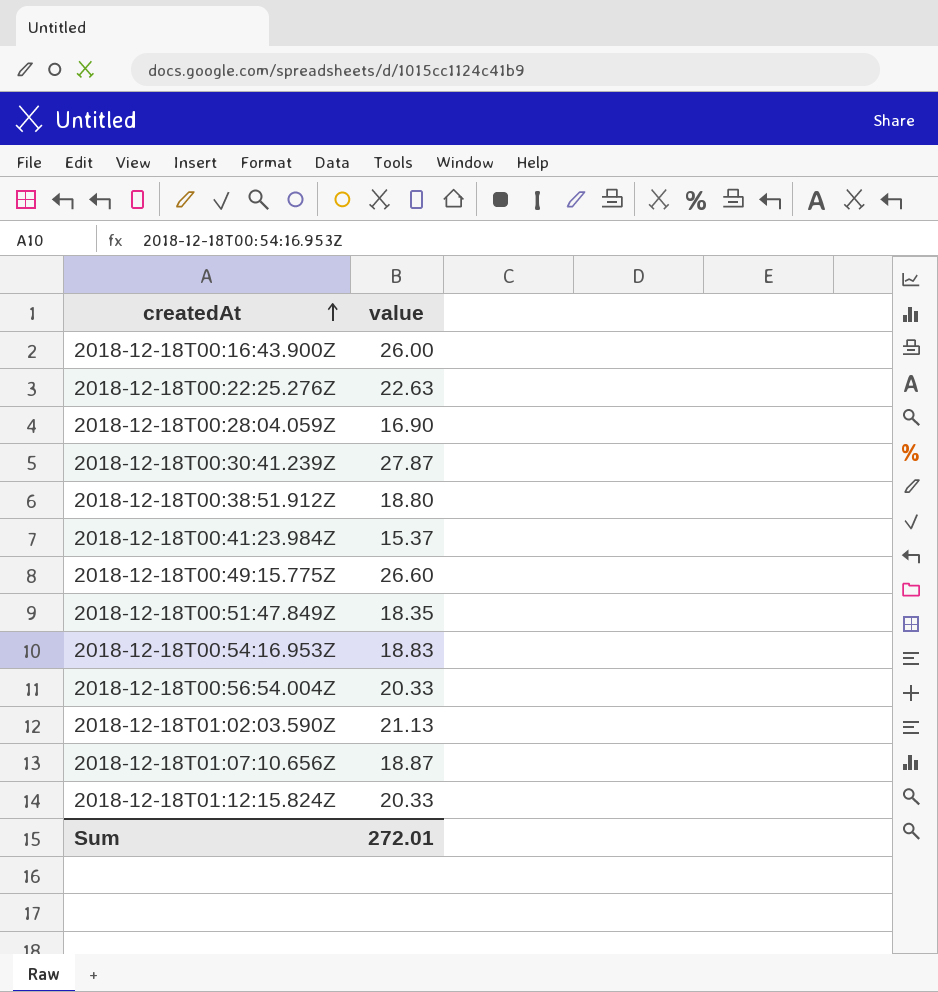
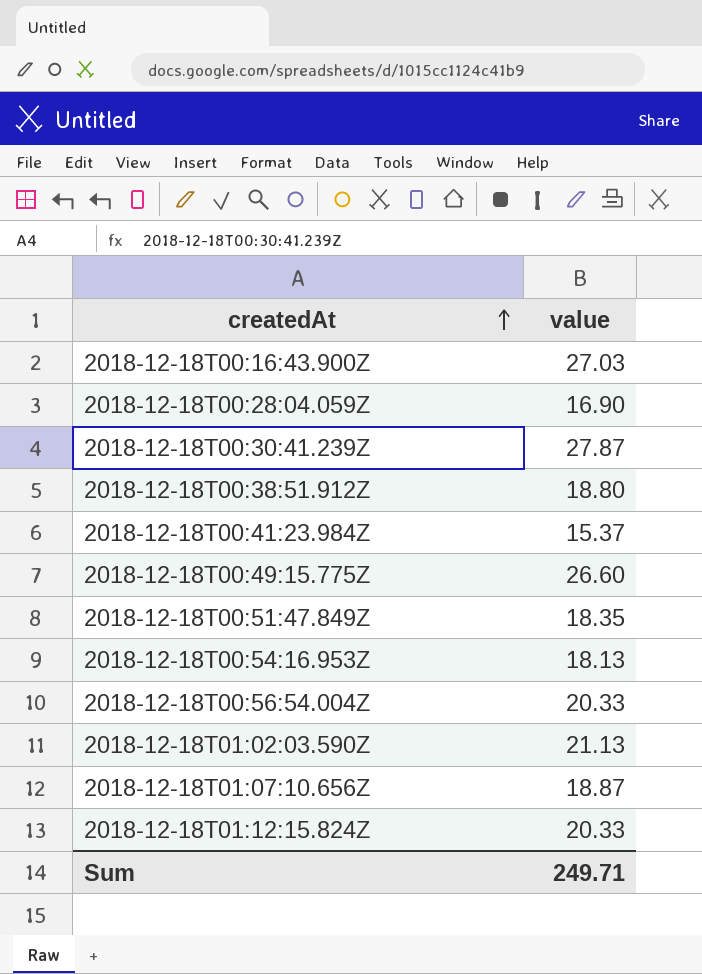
row 2018-12-18T00:22:25.276Z: 22.63 -> none
2018-12-18T00:16:43.900Z | value: 26.00 -> 27.03
2018-12-18T00:54:16.953Z | value: 18.83 -> 18.13
Sum | value: 272.01 -> 249.71

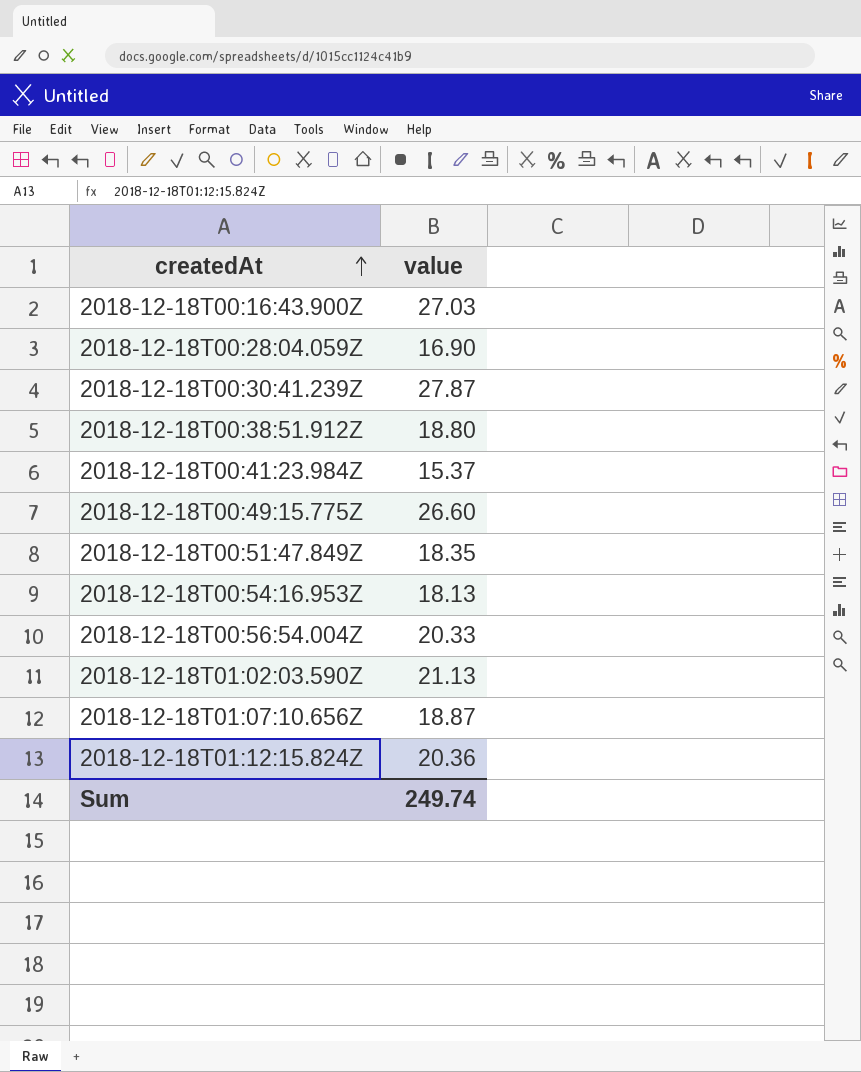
2018-12-18T01:12:15.824Z | value: 20.33 -> 20.36
Sum | value: 249.71 -> 249.74

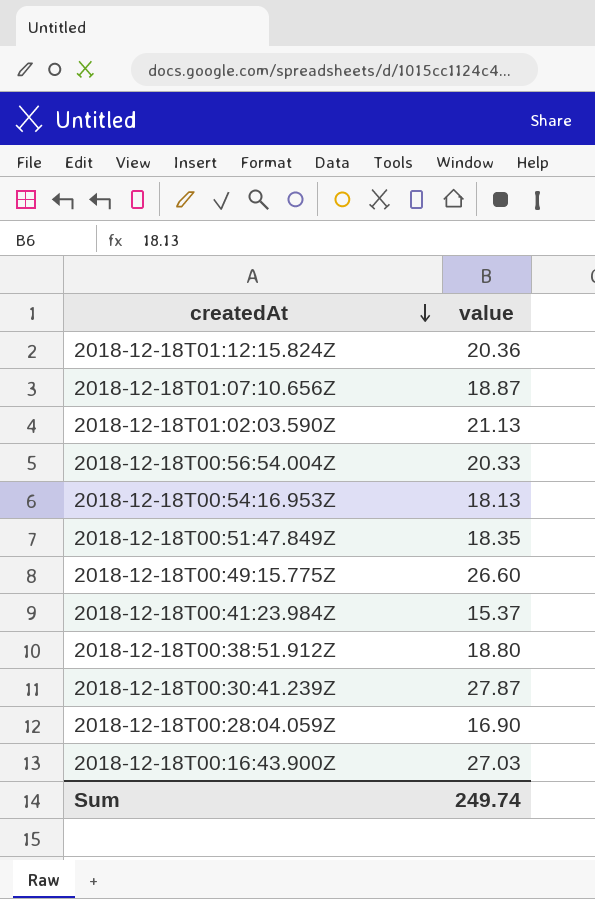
row order: createdAt ascending -> createdAt descending

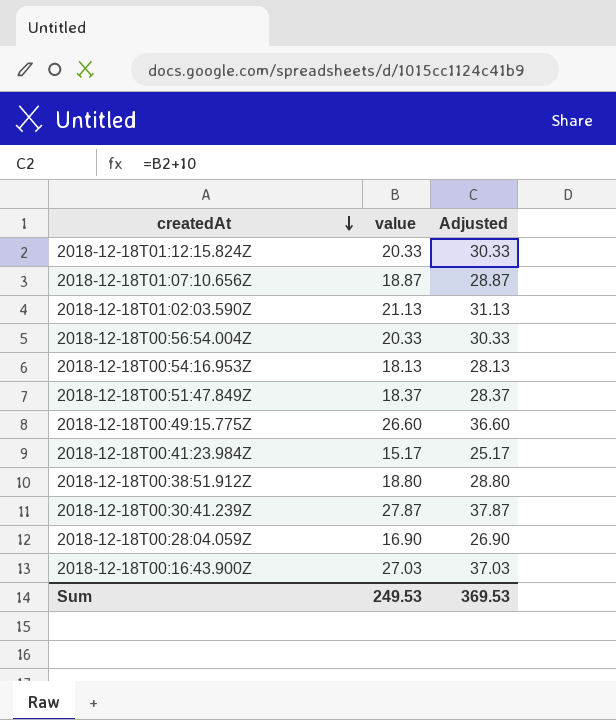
column Adjusted | formula: none -> [value] + 10
2018-12-18T01:12:15.824Z | value: 20.36 -> 20.33
2018-12-18T00:51:47.849Z | value: 18.35 -> 18.37
2018-12-18T00:41:23.984Z | value: 15.37 -> 15.17
Sum | value: 249.74 -> 249.53

